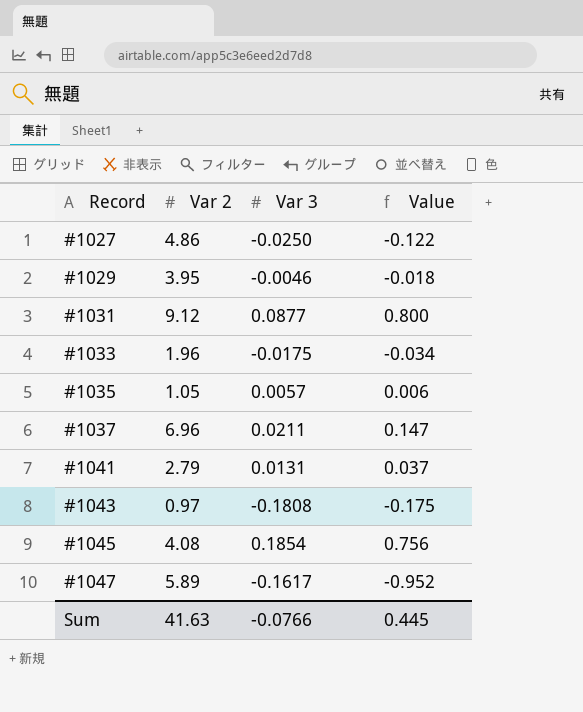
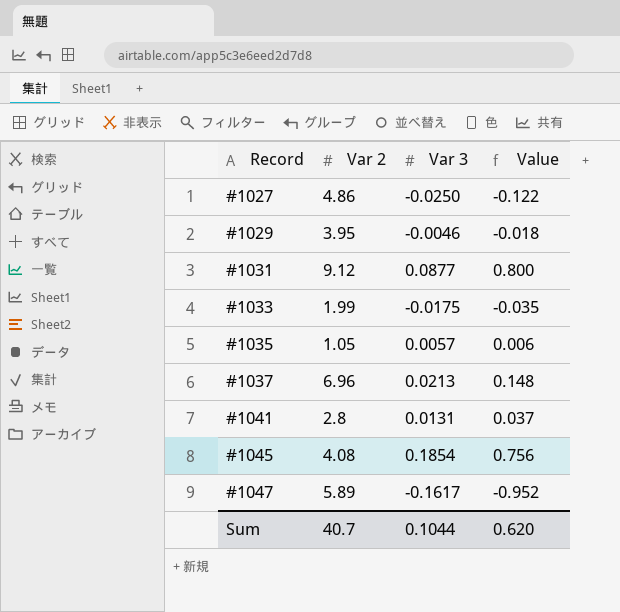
row #1043: 0.97 | -0.1808 | -0.175 -> none
#1033 | Var 2: 1.96 -> 1.99
#1033 | Value: -0.034 -> -0.035
#1037 | Var 3: 0.0211 -> 0.0213
#1037 | Value: 0.147 -> 0.148
#1041 | Var 2: 2.79 -> 2.8
Sum | Var 2: 41.63 -> 40.7
Sum | Var 3: -0.0766 -> 0.1044
Sum | Value: 0.445 -> 0.620

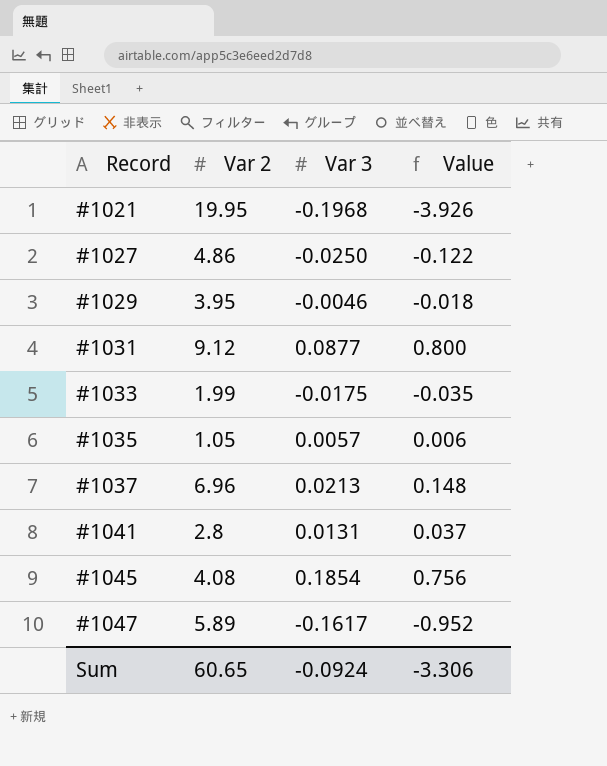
row #1021: none -> 19.95 | -0.1968 | -3.926
Sum | Var 2: 40.7 -> 60.65
Sum | Var 3: 0.1044 -> -0.0924
Sum | Value: 0.620 -> -3.306

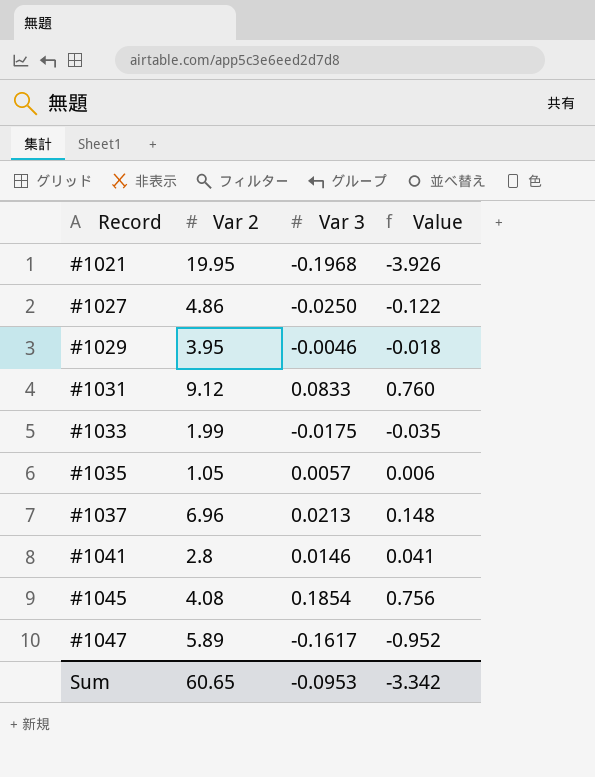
#1031 | Var 3: 0.0877 -> 0.0833
#1031 | Value: 0.800 -> 0.760
#1041 | Var 3: 0.0131 -> 0.0146
#1041 | Value: 0.037 -> 0.041
Sum | Var 3: -0.0924 -> -0.0953
Sum | Value: -3.306 -> -3.342

